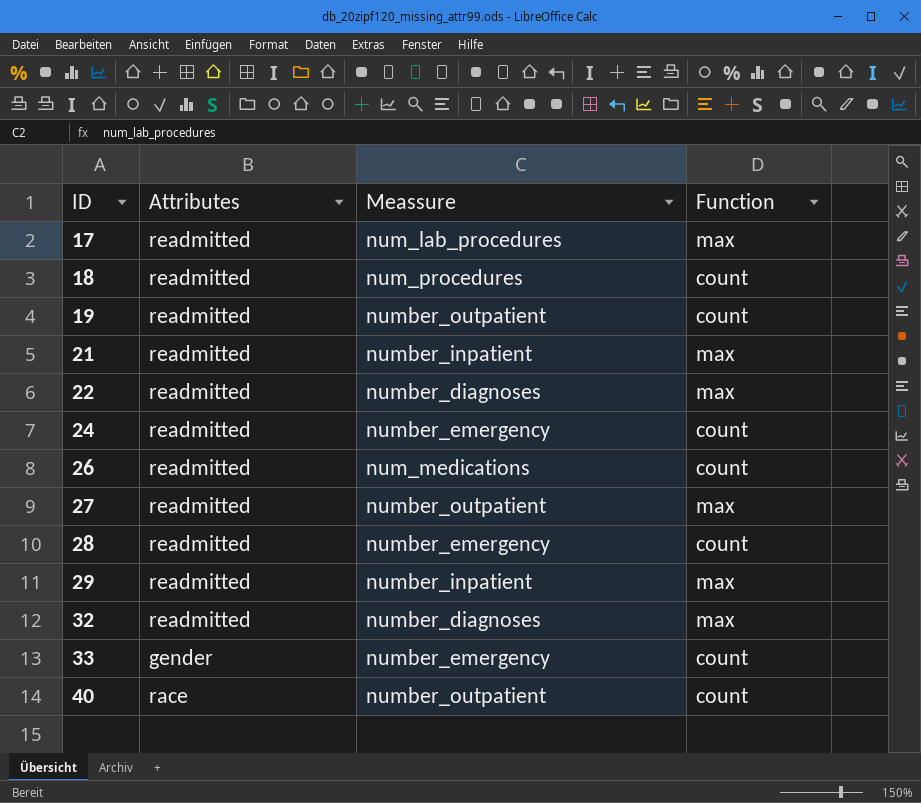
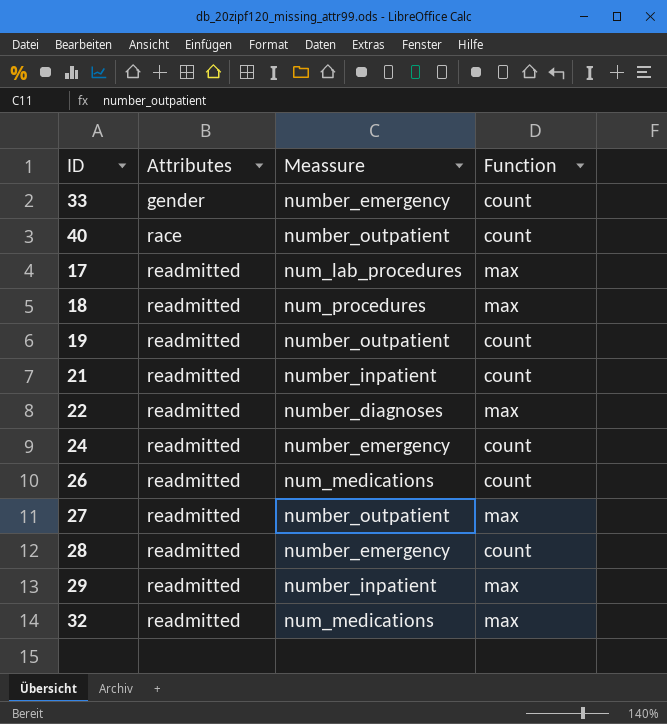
row order: ID ascending -> Attributes ascending
18 | Function: count -> max
21 | Function: max -> count
32 | Meassure: number_diagnoses -> num_medications

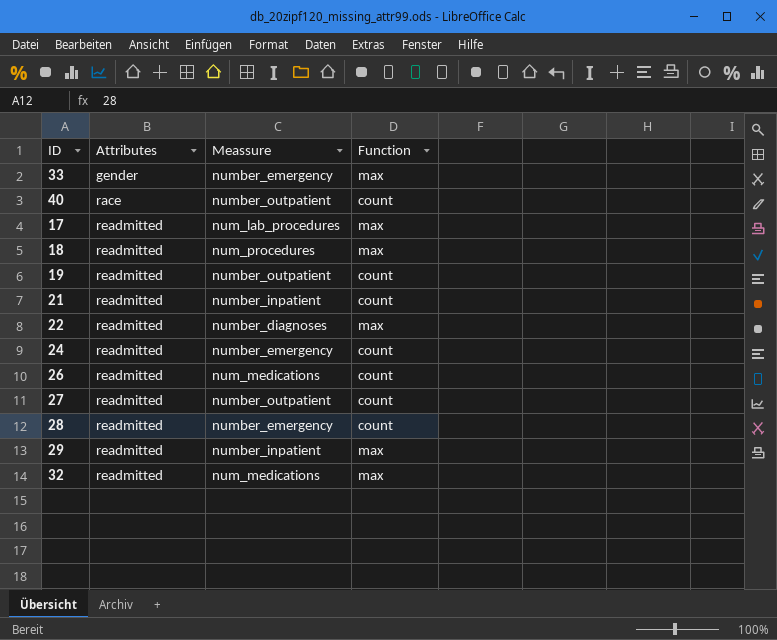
33 | Function: count -> max
27 | Function: max -> count

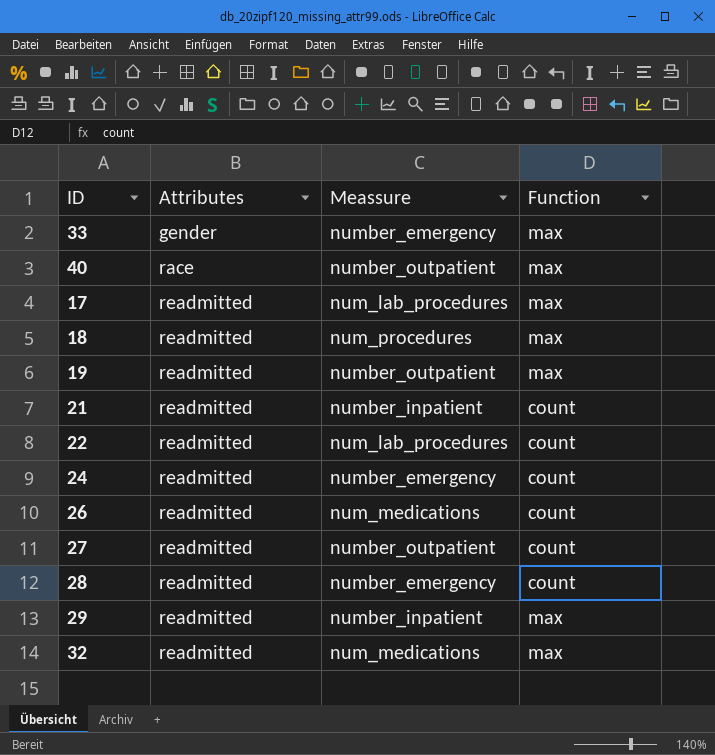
40 | Function: count -> max
19 | Function: count -> max
22 | Meassure: number_diagnoses -> num_lab_procedures
22 | Function: max -> count

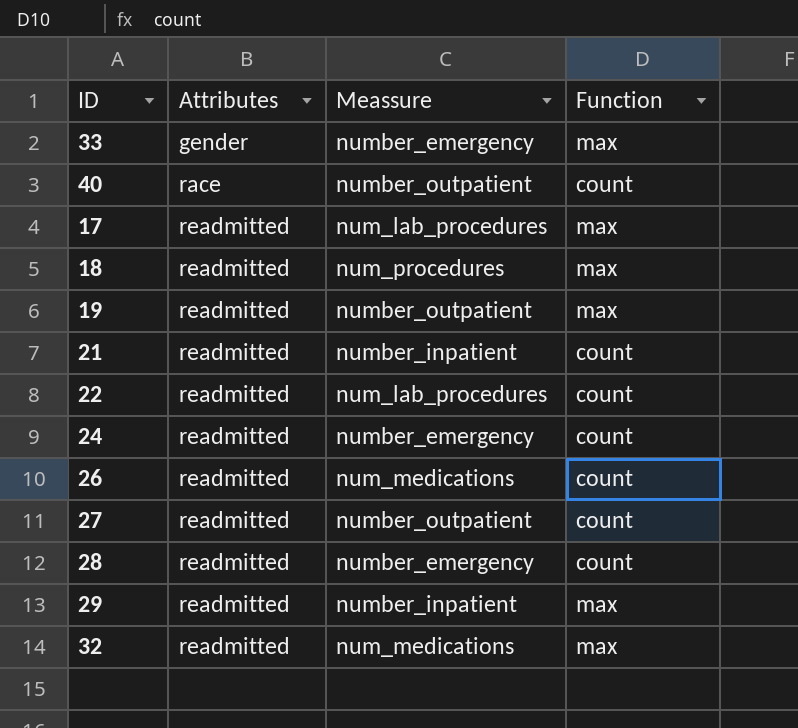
40 | Function: max -> count

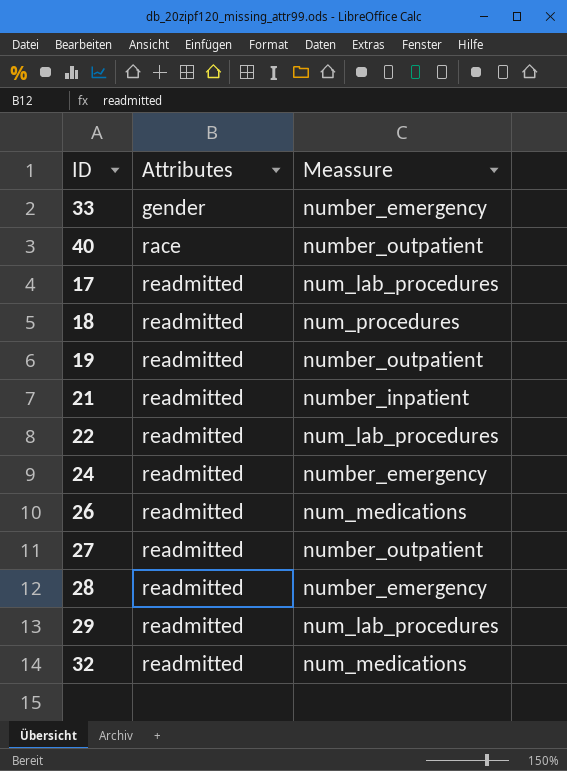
column Function | position: 4 -> none
29 | Meassure: number_inpatient -> num_lab_procedures

